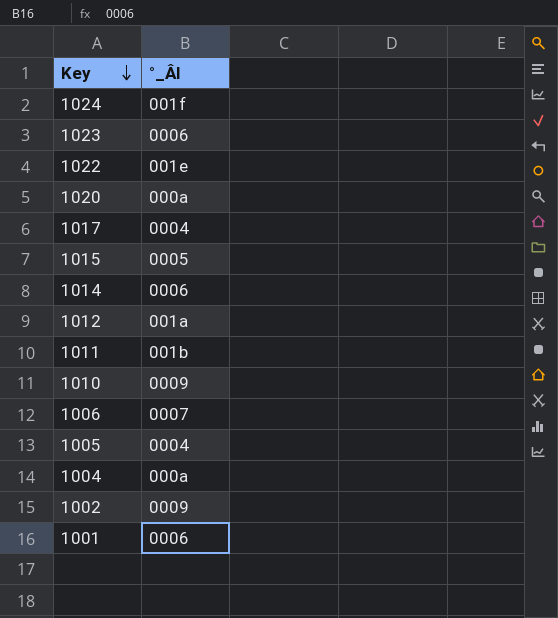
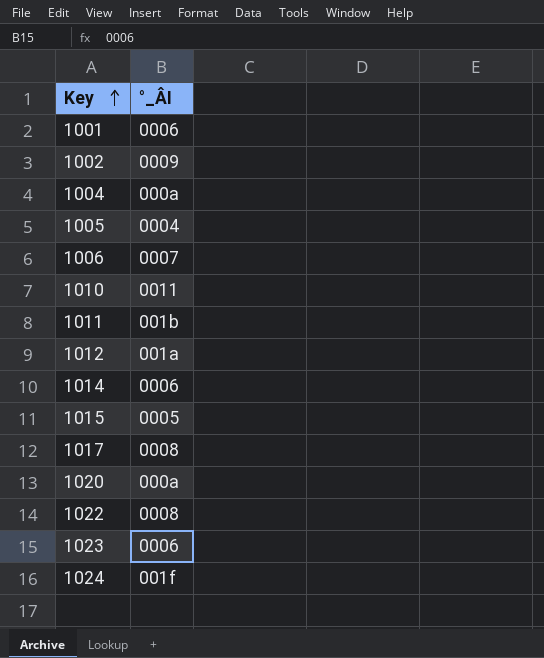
row order: Key descending -> Key ascending
1010 | °_ÂI: 0009 -> 0011
1017 | °_ÂI: 0004 -> 0008
1022 | °_ÂI: 001e -> 0008

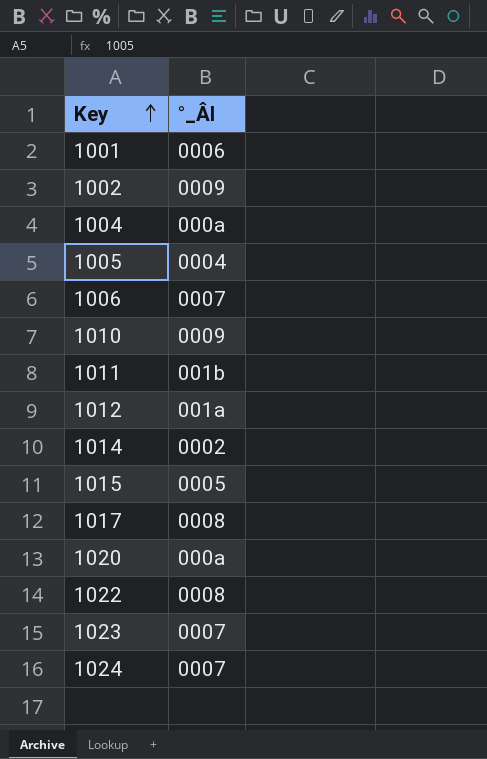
1010 | °_ÂI: 0011 -> 0009
1014 | °_ÂI: 0006 -> 0002
1023 | °_ÂI: 0006 -> 0007
1024 | °_ÂI: 001f -> 0007

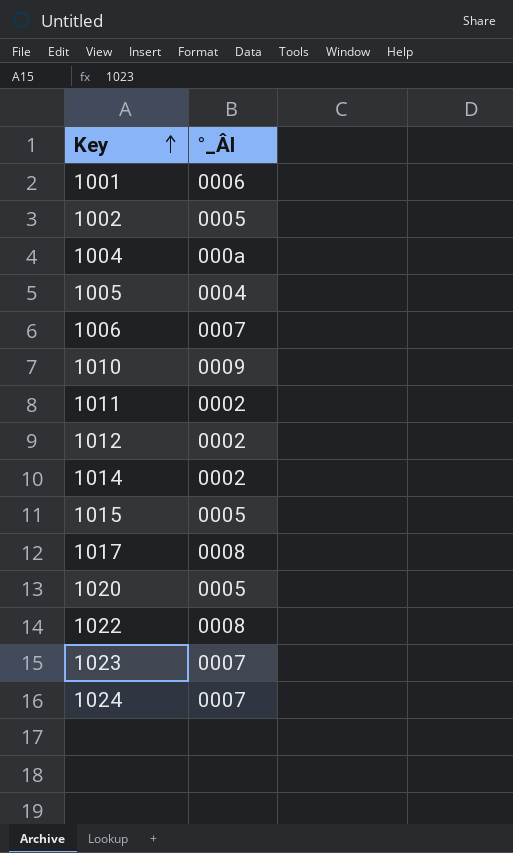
1002 | °_ÂI: 0009 -> 0005
1011 | °_ÂI: 001b -> 0002
1012 | °_ÂI: 001a -> 0002
1020 | °_ÂI: 000a -> 0005

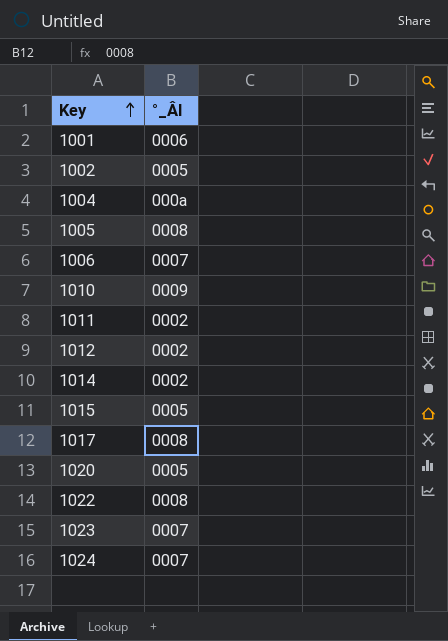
1005 | °_ÂI: 0004 -> 0008

